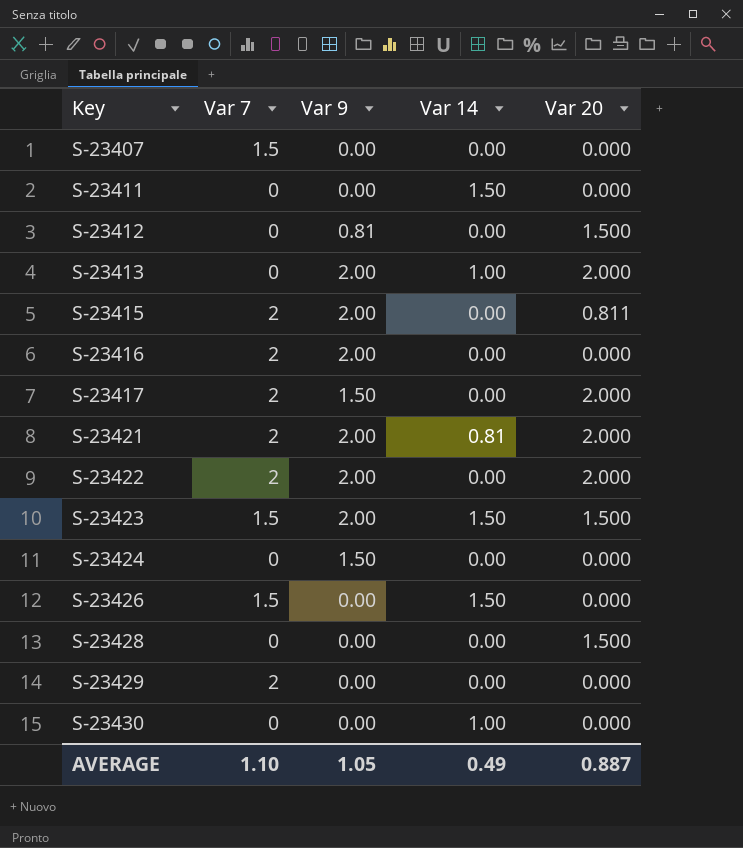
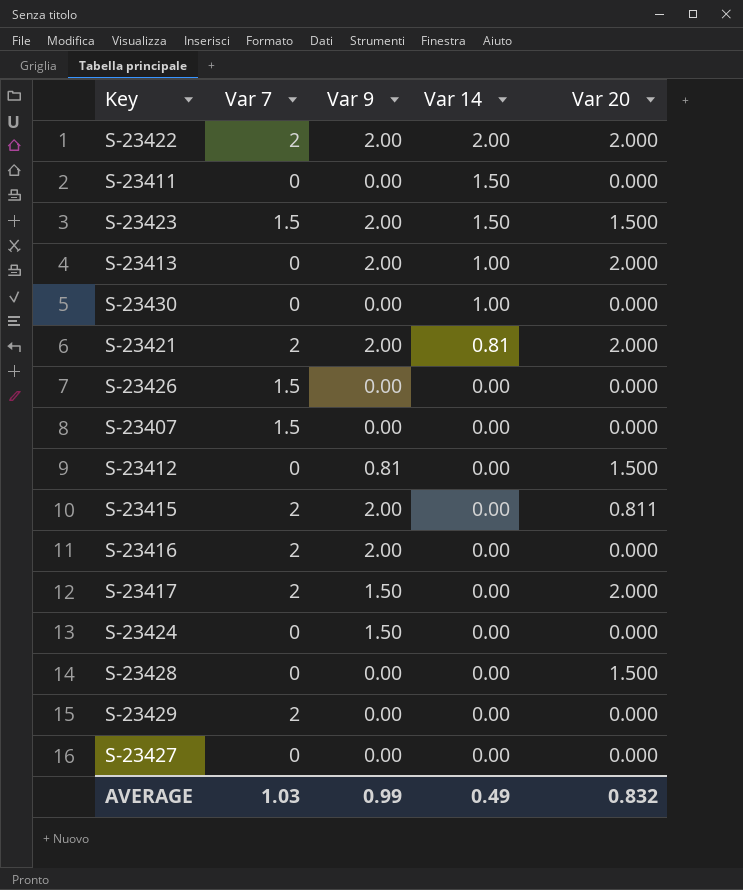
row order: Key ascending -> Var 14 descending
S-23422 | Var 14: 0.00 -> 2.00
S-23426 | Var 14: 1.50 -> 0.00
row S-23427: none -> 0 | 0.00 | 0.00 | 0.000
AVERAGE | Var 7: 1.10 -> 1.03
AVERAGE | Var 9: 1.05 -> 0.99
AVERAGE | Var 20: 0.887 -> 0.832

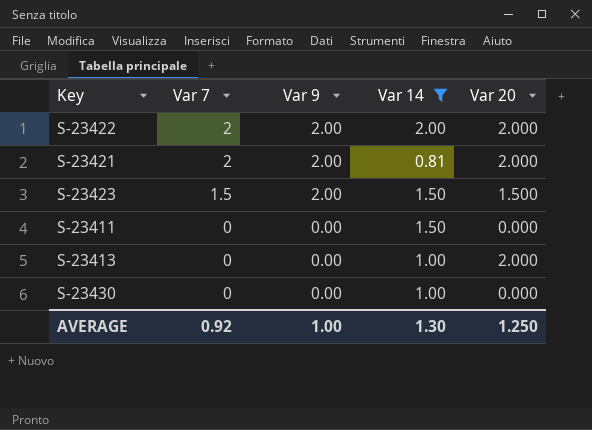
filter: none -> Var 14 != 0.00
row order: Var 14 descending -> Var 7 descending
S-23413 | Var 9: 2.00 -> 0.00
AVERAGE | Var 7: 1.03 -> 0.92
AVERAGE | Var 9: 0.99 -> 1.00
AVERAGE | Var 14: 0.49 -> 1.30
AVERAGE | Var 20: 0.832 -> 1.250

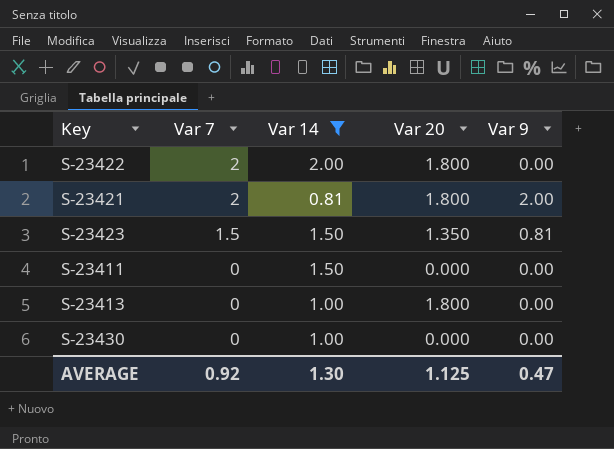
column Var 9 | position: 3 -> 5
S-23422 | Var 20: 2.000 -> 1.800
S-23422 | Var 9: 2.00 -> 0.00
S-23421 | Var 20: 2.000 -> 1.800
S-23423 | Var 20: 1.500 -> 1.350
S-23423 | Var 9: 2.00 -> 0.81
S-23413 | Var 20: 2.000 -> 1.800
AVERAGE | Var 20: 1.250 -> 1.125
AVERAGE | Var 9: 1.00 -> 0.47

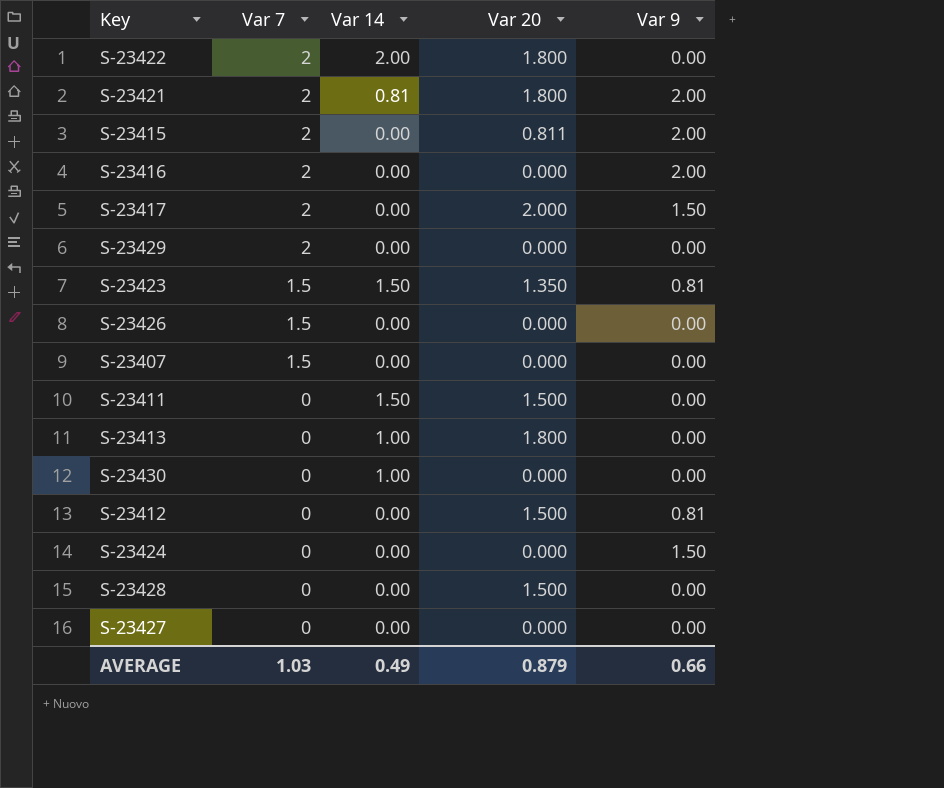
filter: Var 14 != 0.00 -> none
S-23411 | Var 20: 0.000 -> 1.500
AVERAGE | Var 7: 0.92 -> 1.03
AVERAGE | Var 14: 1.30 -> 0.49
AVERAGE | Var 20: 1.125 -> 0.879
AVERAGE | Var 9: 0.47 -> 0.66

